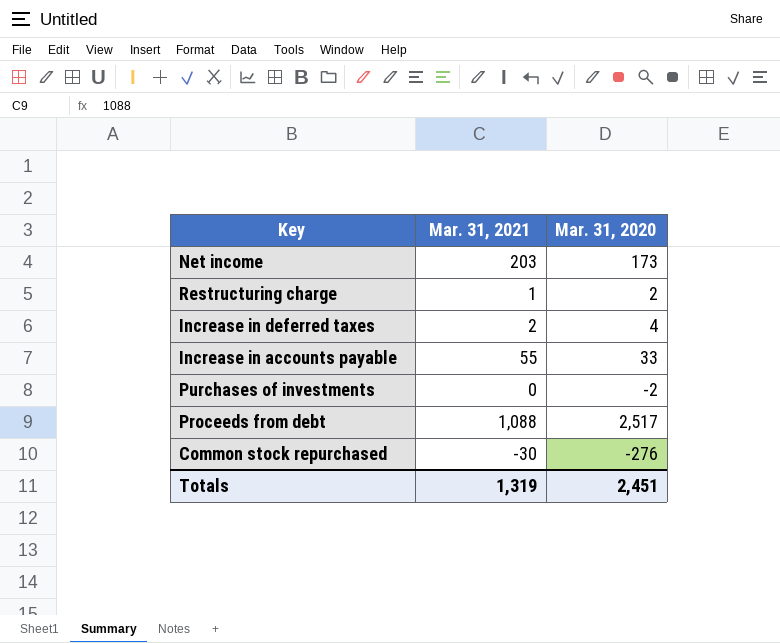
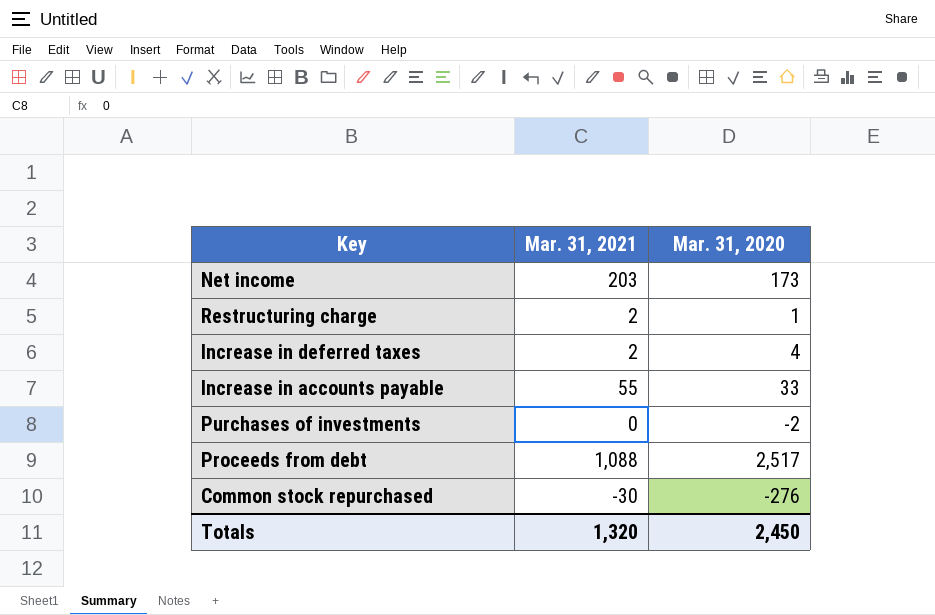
Restructuring charge | Mar. 31, 2021: 1 -> 2
Restructuring charge | Mar. 31, 2020: 2 -> 1
Totals | Mar. 31, 2021: 1,319 -> 1,320
Totals | Mar. 31, 2020: 2,451 -> 2,450

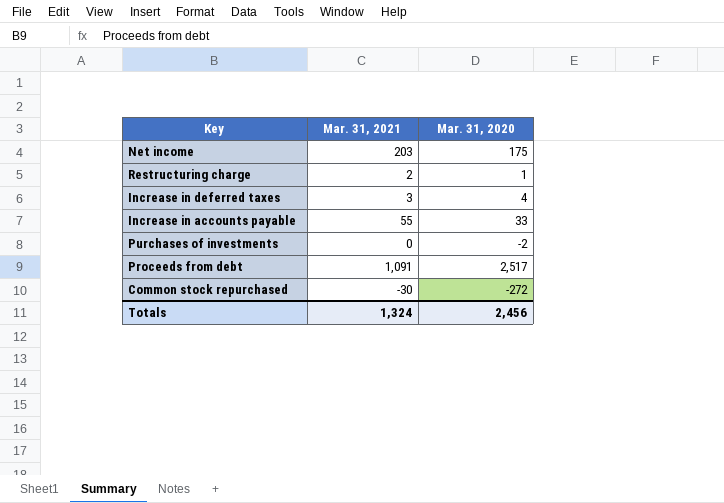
Net income | Mar. 31, 2020: 173 -> 175
Increase in deferred taxes | Mar. 31, 2021: 2 -> 3
Proceeds from debt | Mar. 31, 2021: 1,088 -> 1,091
Common stock repurchased | Mar. 31, 2020: -276 -> -272
Totals | Mar. 31, 2021: 1,320 -> 1,324
Totals | Mar. 31, 2020: 2,450 -> 2,456

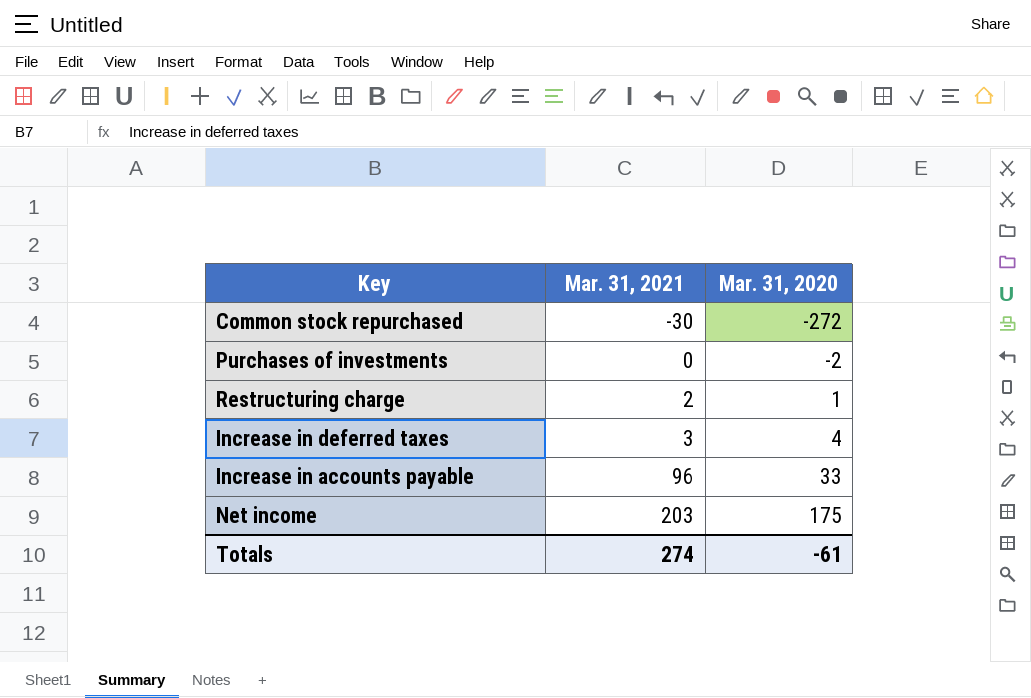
row order: none -> Mar. 31, 2021 ascending
row Proceeds from debt: 1,091 | 2,517 -> none
Increase in accounts payable | Mar. 31, 2021: 55 -> 96
Totals | Mar. 31, 2021: 1,324 -> 274
Totals | Mar. 31, 2020: 2,456 -> -61

